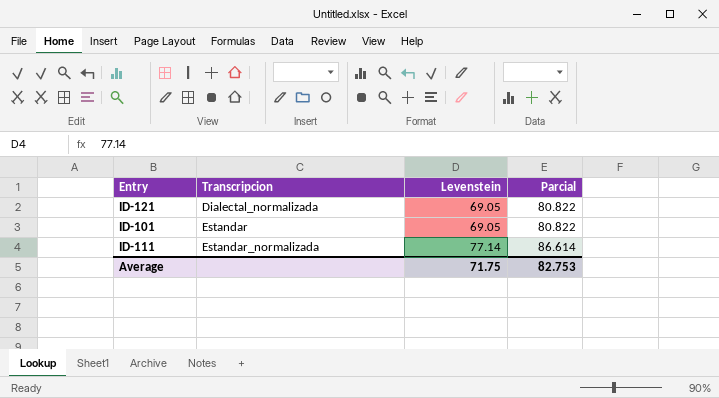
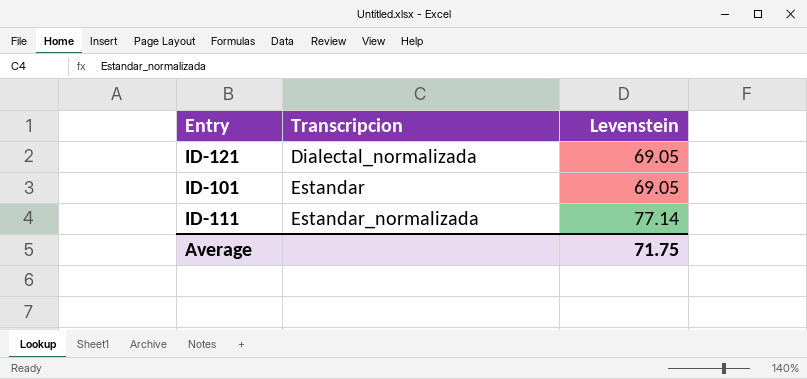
column Parcial | position: 4 -> none

